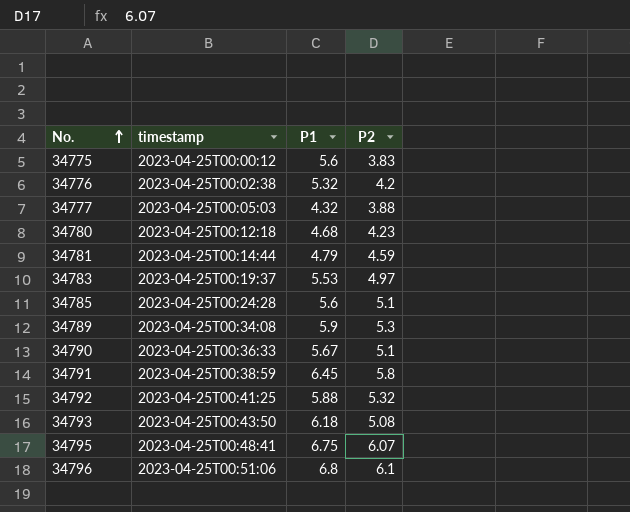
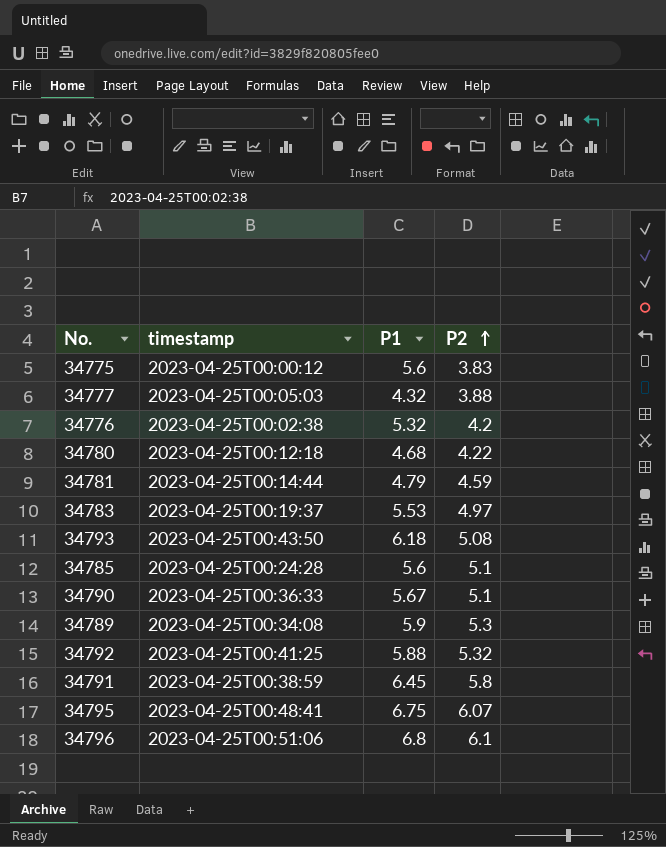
row order: No. ascending -> P2 ascending
34780 | P2: 4.23 -> 4.22

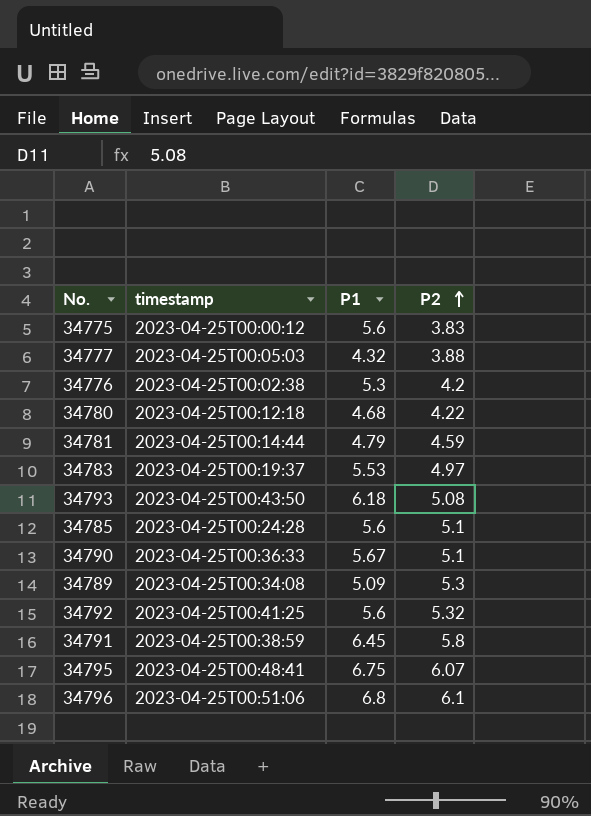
34776 | P1: 5.32 -> 5.3
34789 | P1: 5.9 -> 5.09
34792 | P1: 5.88 -> 5.6

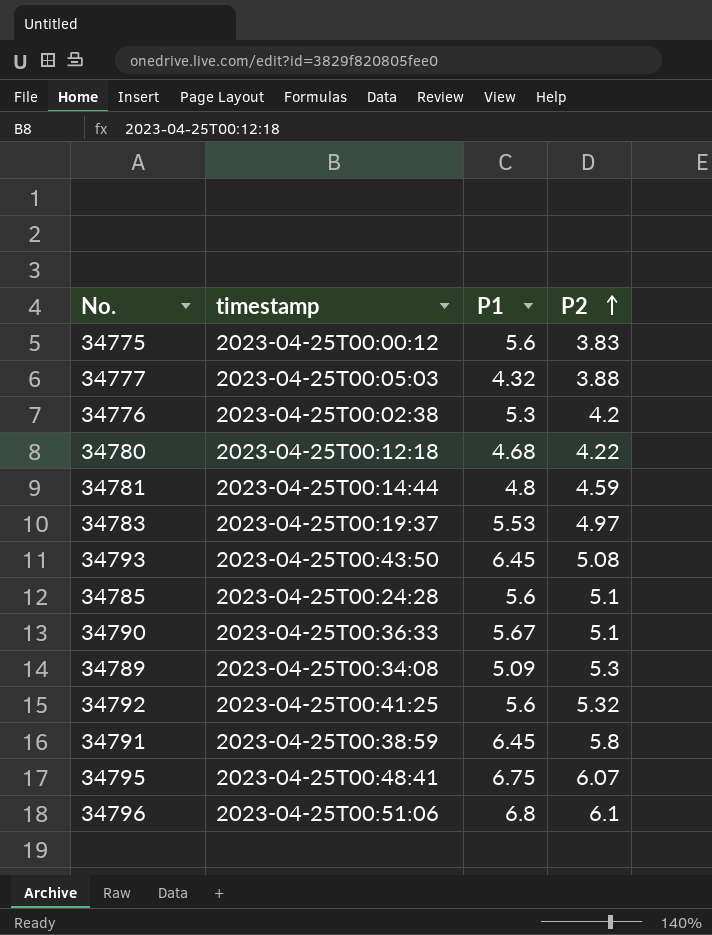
34781 | P1: 4.79 -> 4.8
34793 | P1: 6.18 -> 6.45

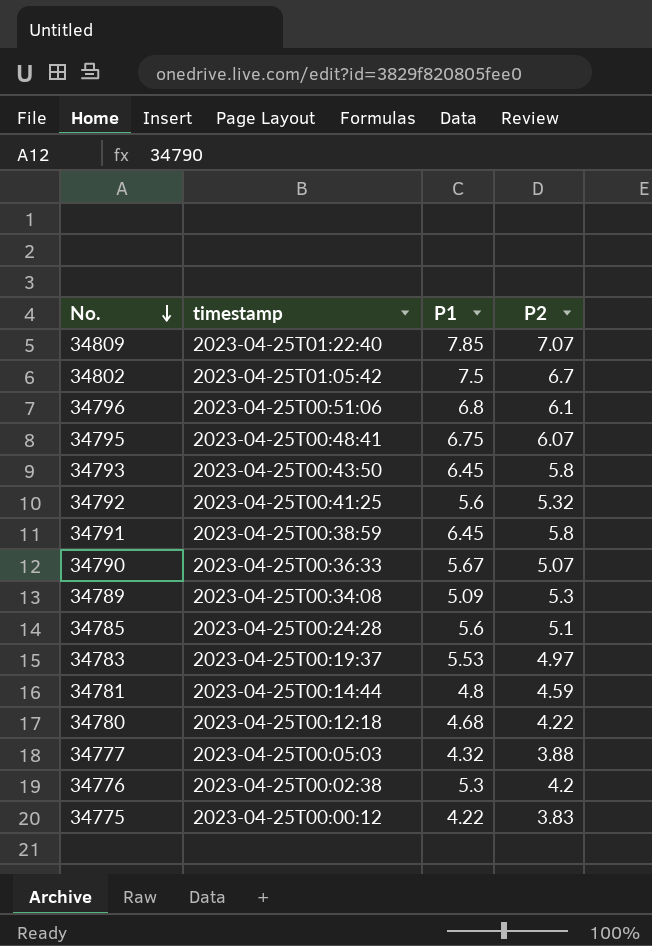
row order: P2 ascending -> No. descending
row 34809: none -> 2023-04-25T01:22:40 | 7.85 | 7.07
row 34802: none -> 2023-04-25T01:05:42 | 7.5 | 6.7
34793 | P2: 5.08 -> 5.8
34790 | P2: 5.1 -> 5.07
34775 | P1: 5.6 -> 4.22

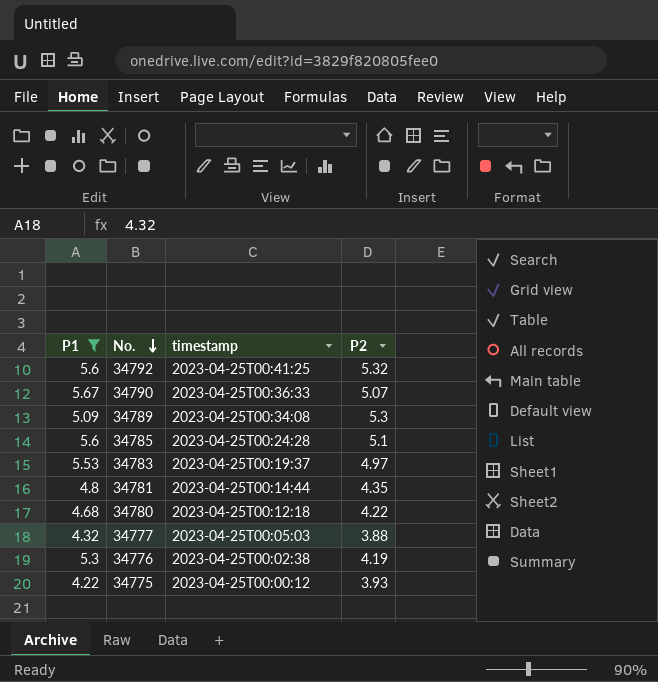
filter: none -> P1 <= 5.67
column P1 | position: 3 -> 1
34781 | P2: 4.59 -> 4.35
34776 | P2: 4.2 -> 4.19
34775 | P2: 3.83 -> 3.93

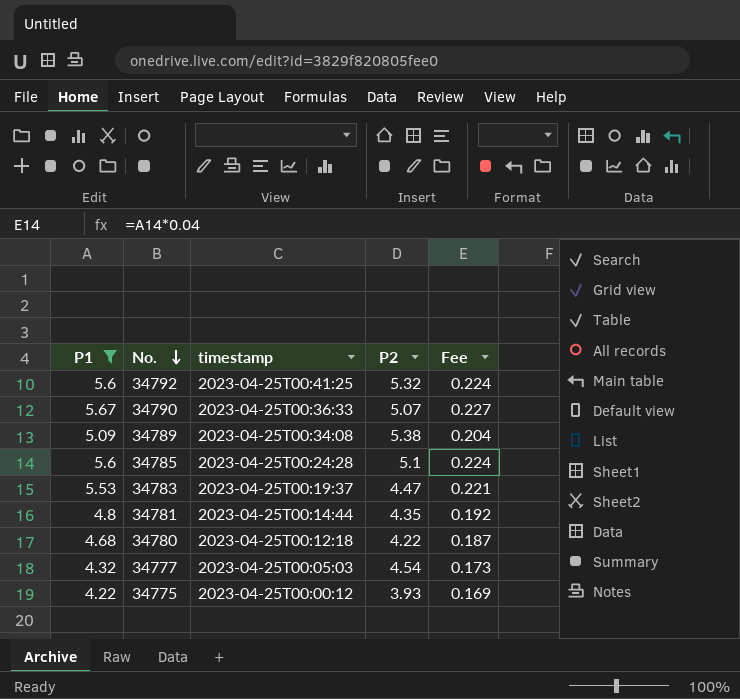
column Fee | formula: none -> [P1] * 0.04
row 34776: 5.3 | 2023-04-25T00:02:38 | 4.19 -> none
34789 | P2: 5.3 -> 5.38
34783 | P2: 4.97 -> 4.47
34777 | P2: 3.88 -> 4.54

